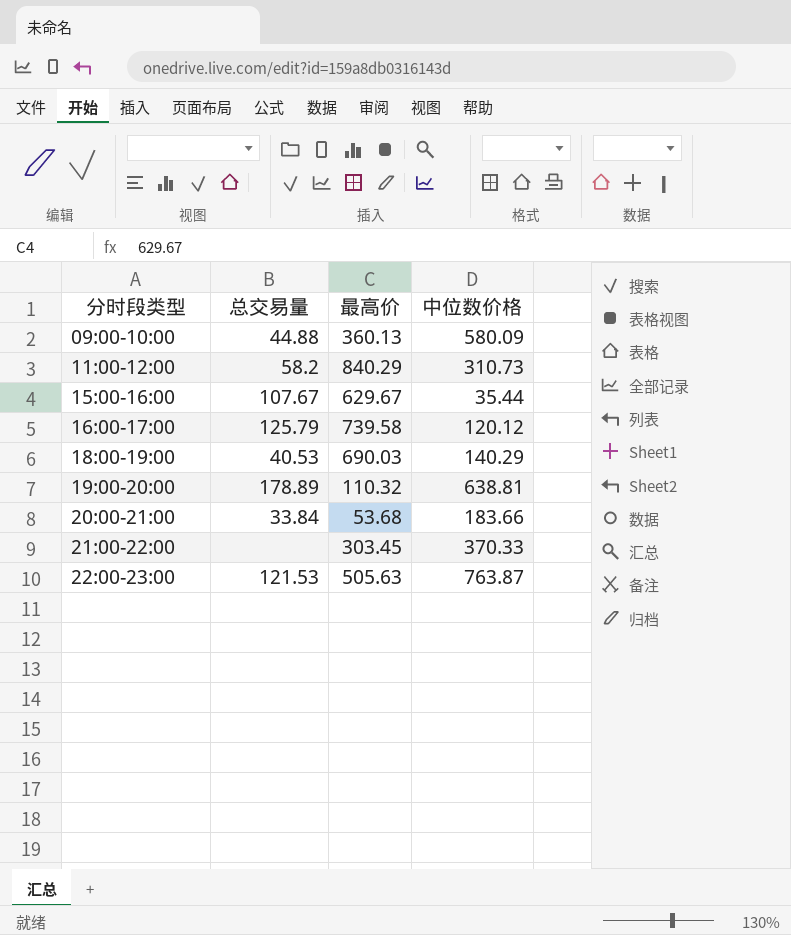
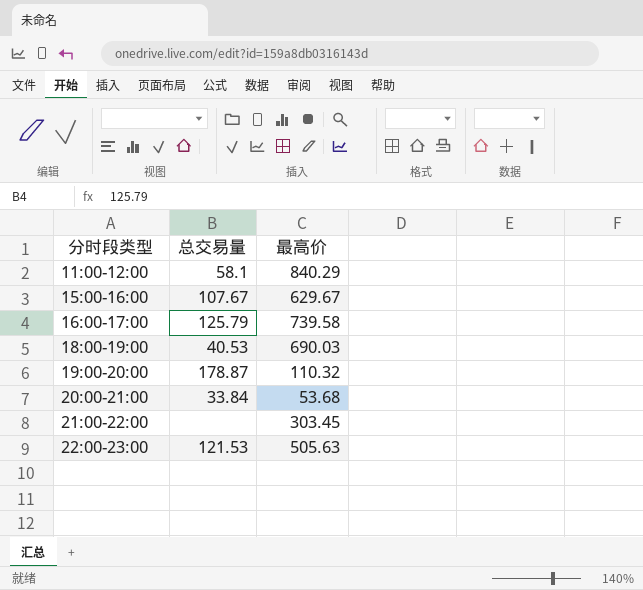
column 中位数价格 | position: 4 -> none
row 09:00-10:00: 44.88 | 360.13 | 580.09 -> none
11:00-12:00 | 总交易量: 58.2 -> 58.1
19:00-20:00 | 总交易量: 178.89 -> 178.87

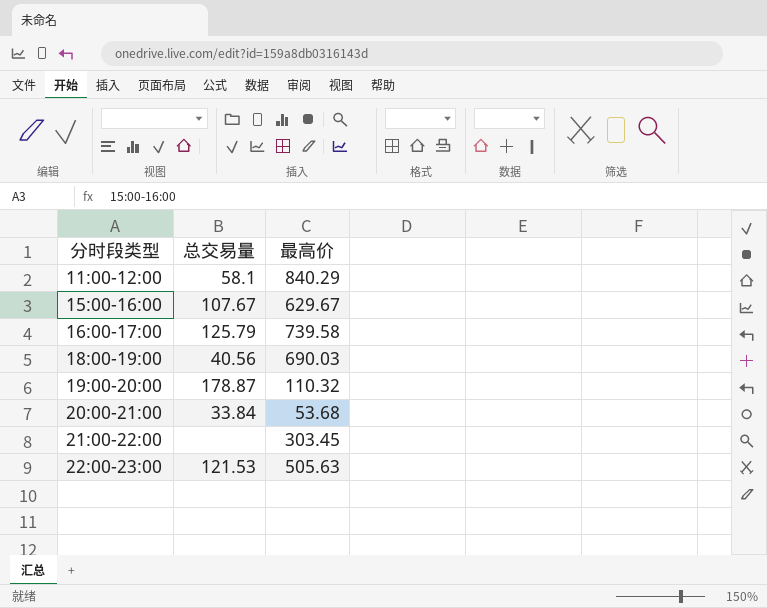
18:00-19:00 | 总交易量: 40.53 -> 40.56

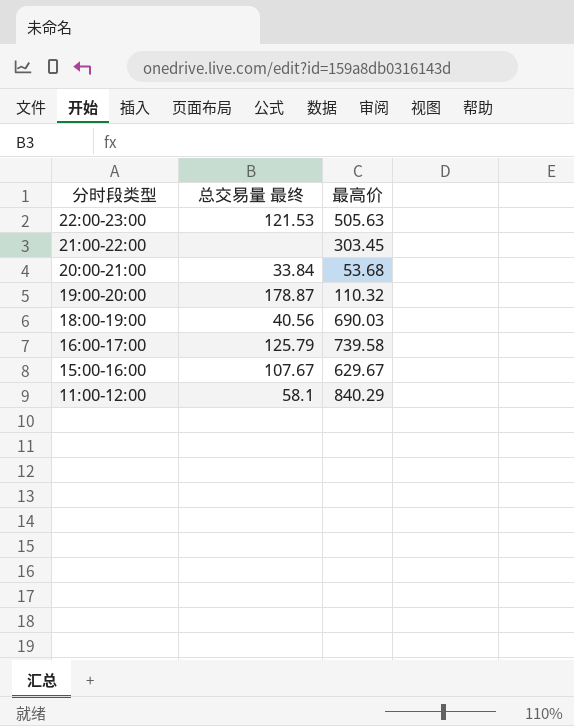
row order: 分时段类型 ascending -> 分时段类型 descending
column name: 总交易量 -> 总交易量 最终

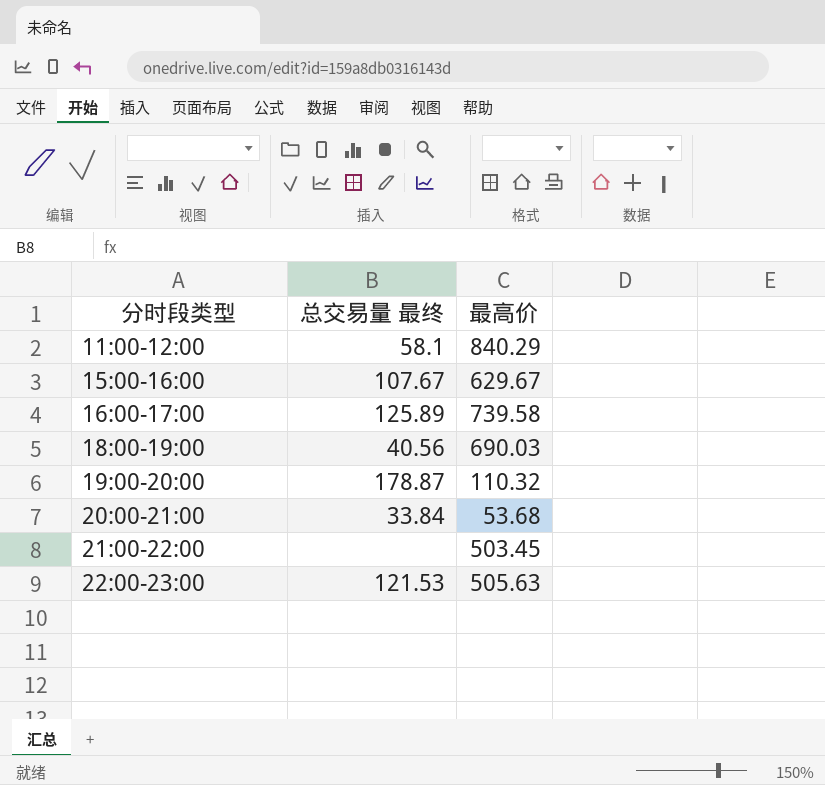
row order: 分时段类型 descending -> 分时段类型 ascending
16:00-17:00 | 总交易量 最终: 125.79 -> 125.89
21:00-22:00 | 最高价: 303.45 -> 503.45

